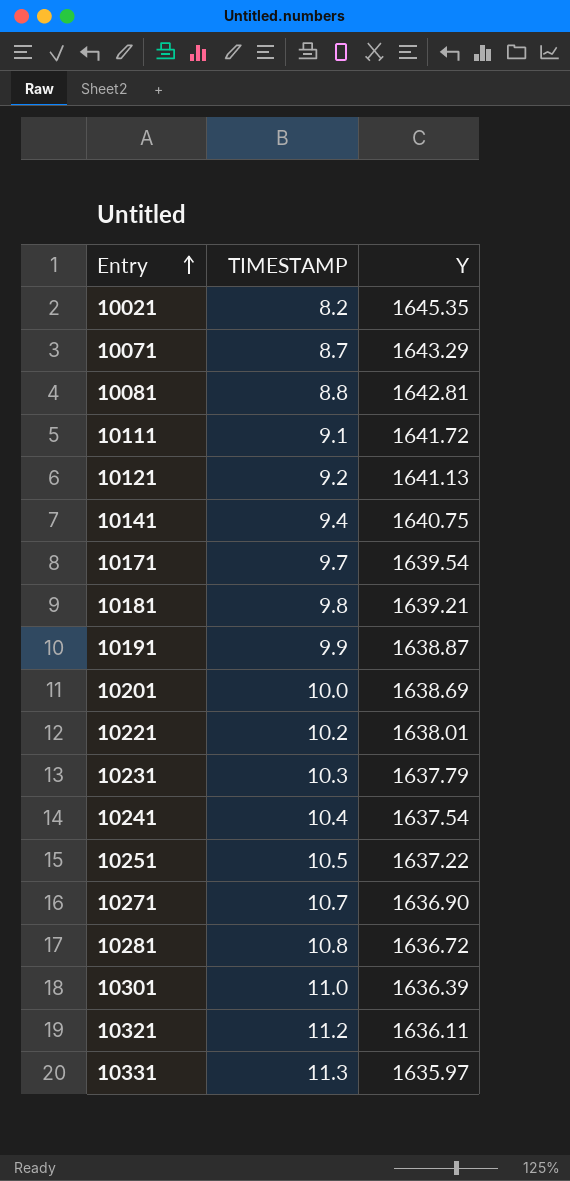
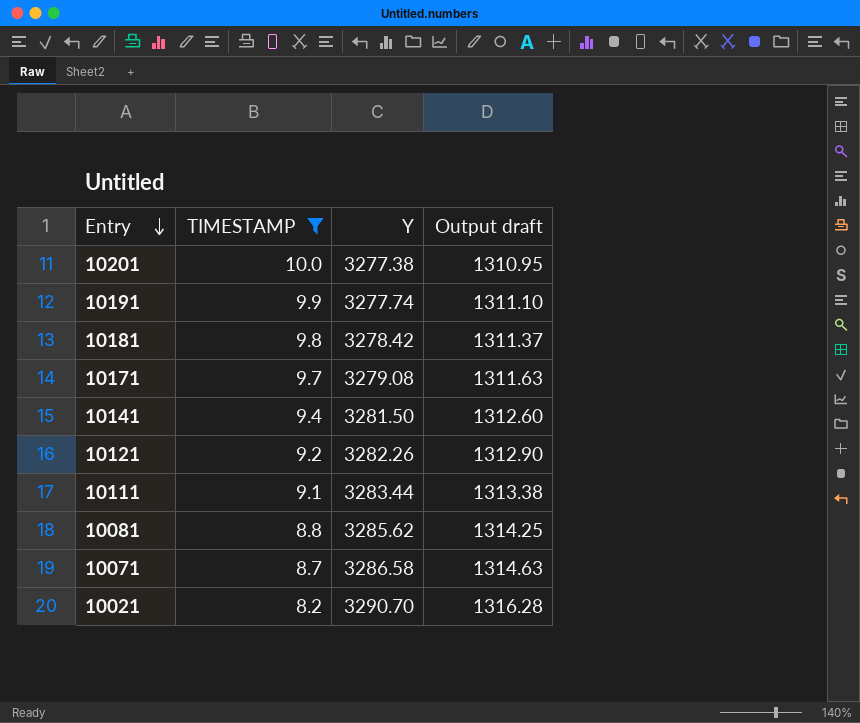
filter: none -> TIMESTAMP <= 10.0
row order: Entry ascending -> Entry descending
column Output draft | formula: none -> [Y] * 0.4
10201 | Y: 1638.69 -> 3277.38
10191 | Y: 1638.87 -> 3277.74
10181 | Y: 1639.21 -> 3278.42
10171 | Y: 1639.54 -> 3279.08
10141 | Y: 1640.75 -> 3281.50
10121 | Y: 1641.13 -> 3282.26
10111 | Y: 1641.72 -> 3283.44
10081 | Y: 1642.81 -> 3285.62
10071 | Y: 1643.29 -> 3286.58
10021 | Y: 1645.35 -> 3290.70

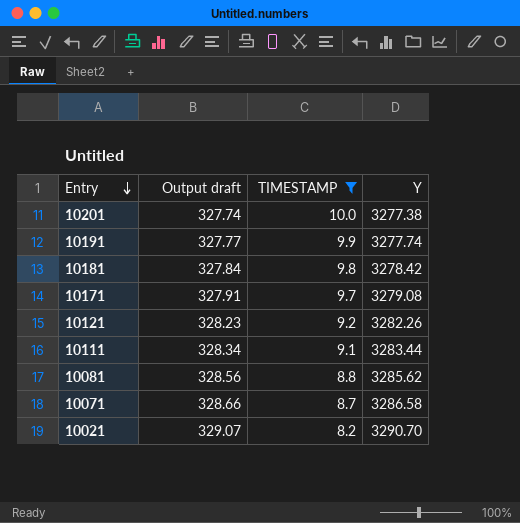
column Output draft | formula: [Y] * 0.4 -> [Y] * 0.1
column Output draft | position: 4 -> 2
row 10141: 9.4 | 3281.50 | 1312.60 -> none

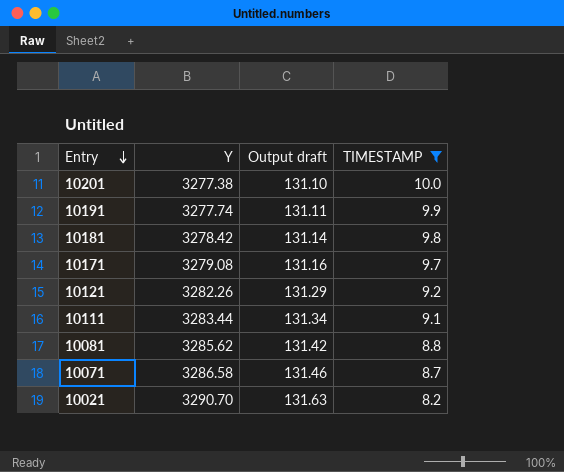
column Y | position: 4 -> 2
column Output draft | formula: [Y] * 0.1 -> [Y] * 0.04

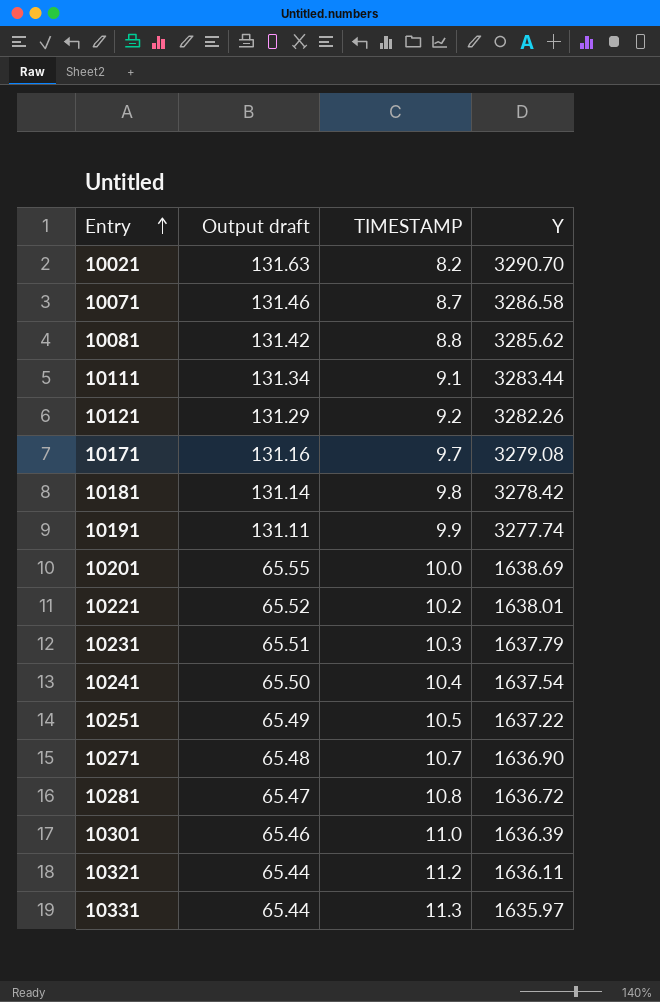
filter: TIMESTAMP <= 10.0 -> none
row order: Entry descending -> Entry ascending
column Y | position: 2 -> 4
10201 | Output draft: 131.10 -> 65.55
10201 | Y: 3277.38 -> 1638.69

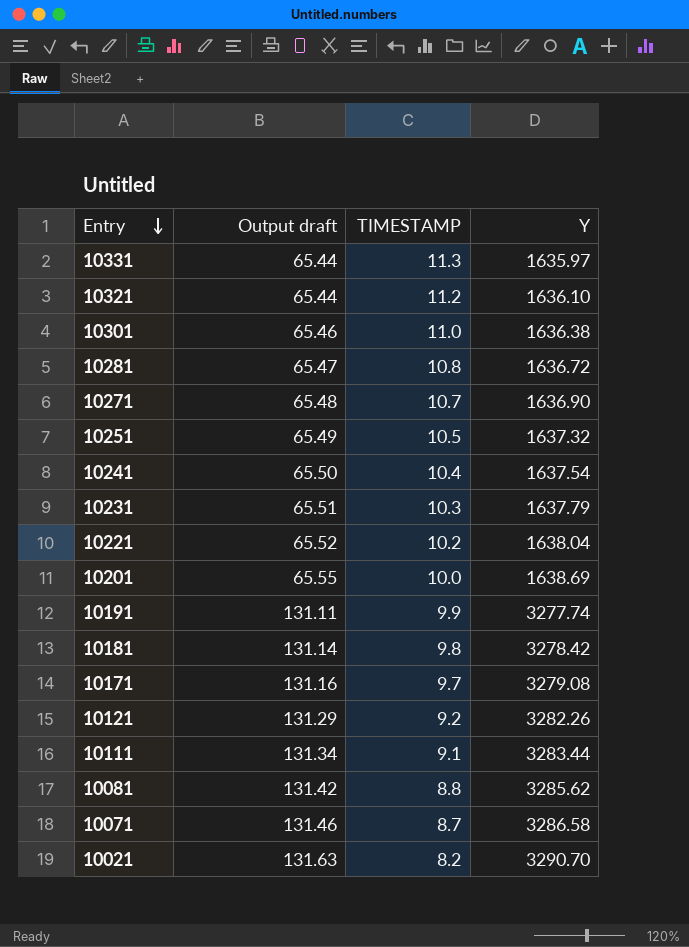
row order: Entry ascending -> Entry descending
10321 | Y: 1636.11 -> 1636.10
10301 | Y: 1636.39 -> 1636.38
10251 | Y: 1637.22 -> 1637.32
10221 | Y: 1638.01 -> 1638.04

